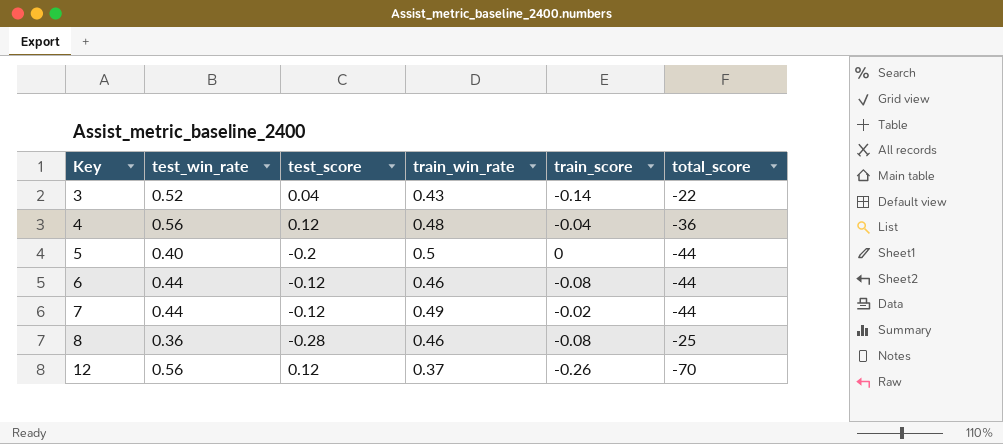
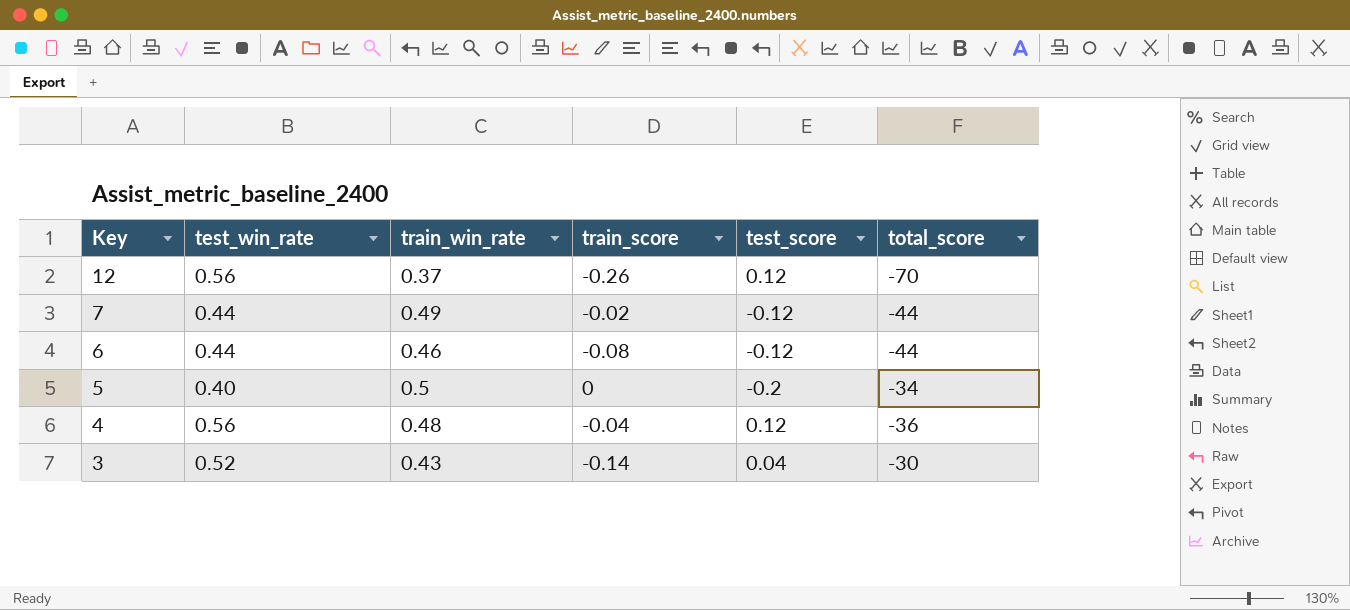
row order: Key ascending -> Key descending
column test_score | position: 3 -> 5
row 8: 0.36 | -0.28 | 0.46 | -0.08 | -25 -> none
5 | total_score: -44 -> -34
3 | total_score: -22 -> -30

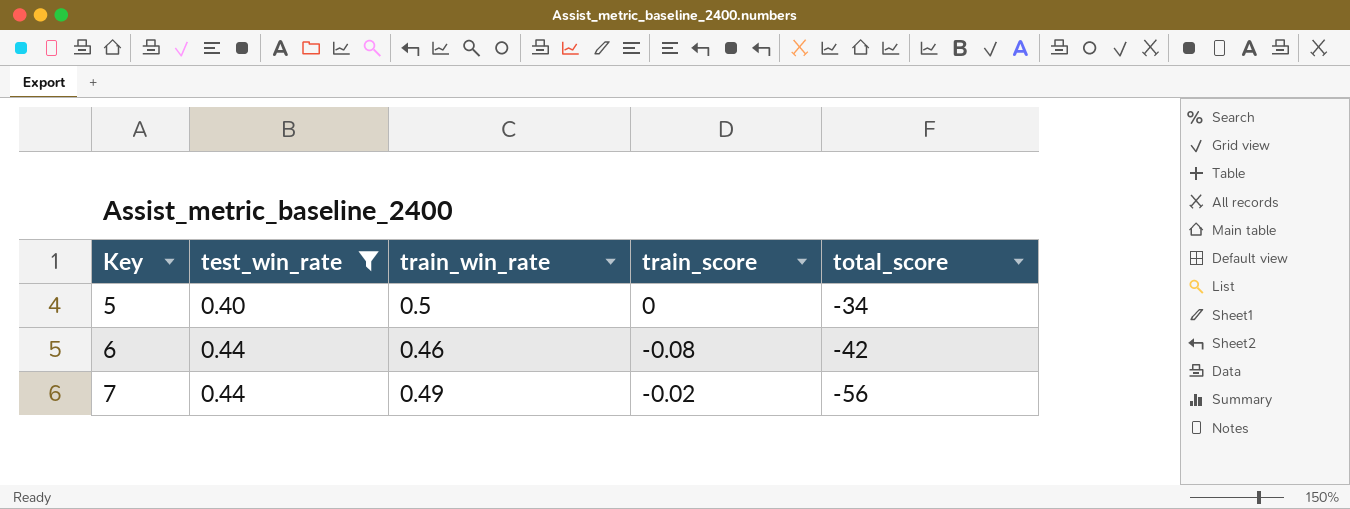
filter: none -> test_win_rate <= 0.44
row order: Key descending -> Key ascending
column test_score | position: 5 -> none
6 | total_score: -44 -> -42
7 | total_score: -44 -> -56

